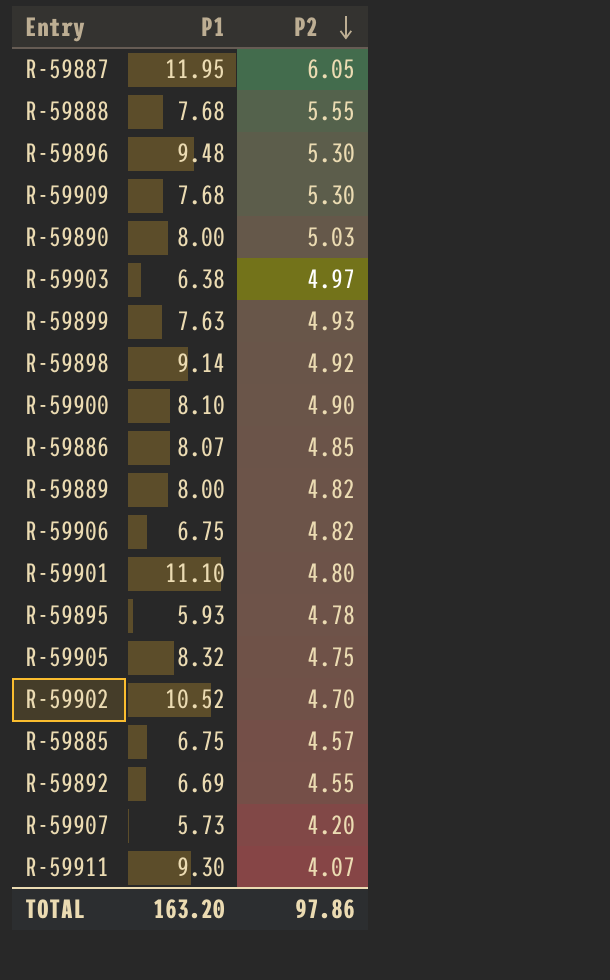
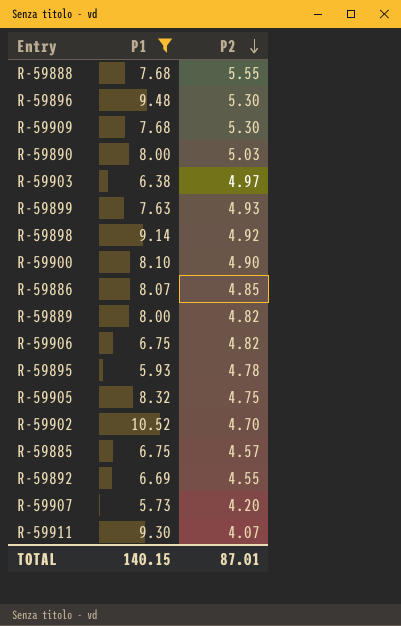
filter: none -> P1 <= 10.52
TOTAL | P1: 163.20 -> 140.15
TOTAL | P2: 97.86 -> 87.01

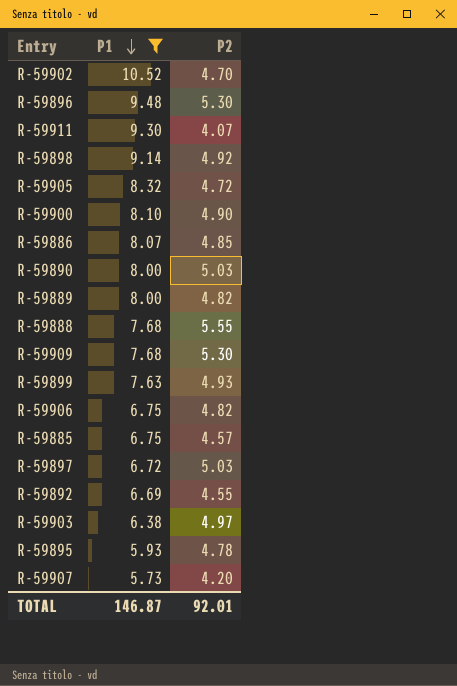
row order: P2 descending -> P1 descending
R-59905 | P2: 4.75 -> 4.72
row R-59897: none -> 6.72 | 5.03
TOTAL | P1: 140.15 -> 146.87
TOTAL | P2: 87.01 -> 92.01

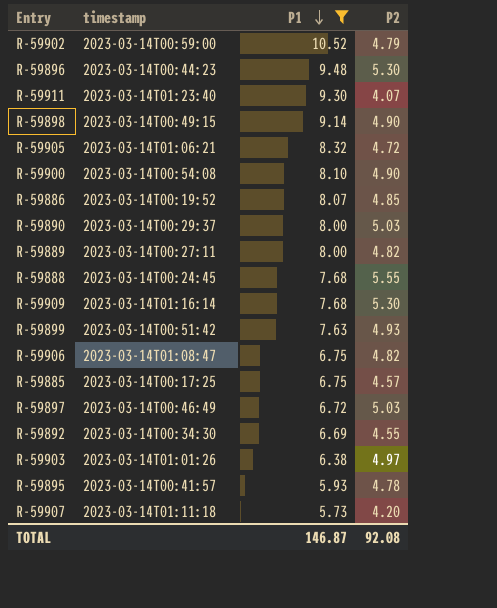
column timestamp | position: none -> 2
R-59902 | P2: 4.70 -> 4.79
R-59898 | P2: 4.92 -> 4.90
TOTAL | P2: 92.01 -> 92.08

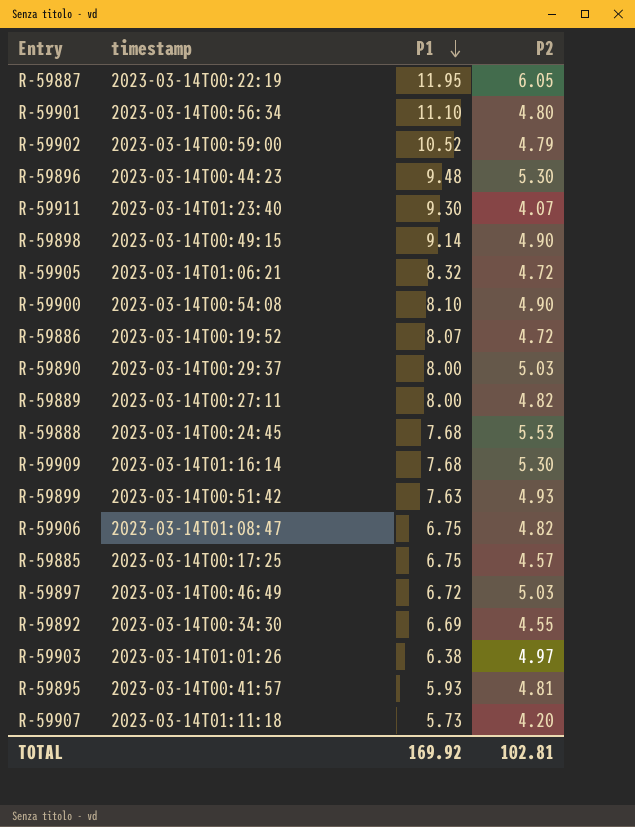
filter: P1 <= 10.52 -> none
R-59886 | P2: 4.85 -> 4.72
R-59888 | P2: 5.55 -> 5.53
R-59895 | P2: 4.78 -> 4.81
TOTAL | P1: 146.87 -> 169.92
TOTAL | P2: 92.08 -> 102.81

